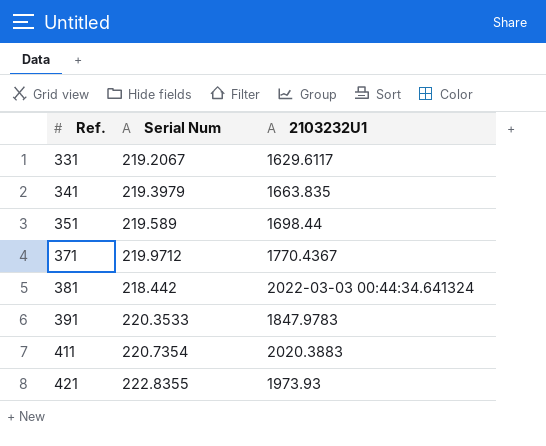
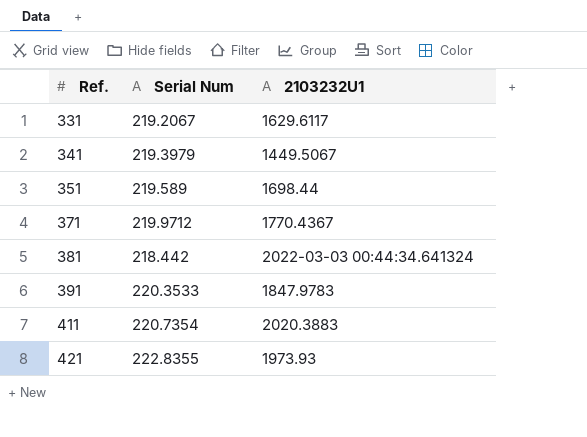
341 | 2103232U1: 1663.835 -> 1449.5067

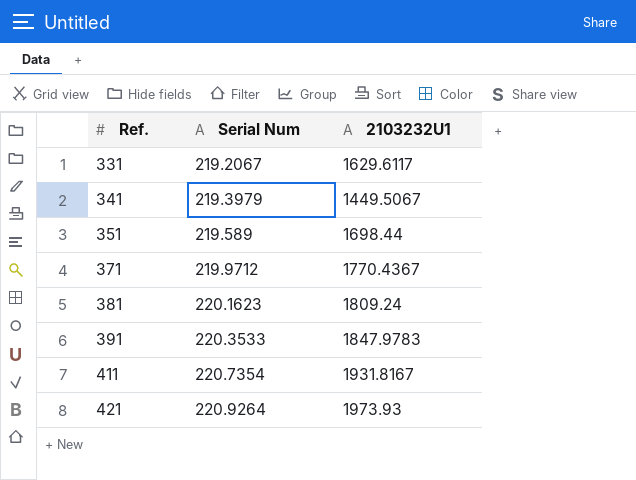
381 | Serial Num: 218.442 -> 220.1623
381 | 2103232U1: 2022-03-03 00:44:34.641324 -> 1809.24
411 | 2103232U1: 2020.3883 -> 1931.8167
421 | Serial Num: 222.8355 -> 220.9264

